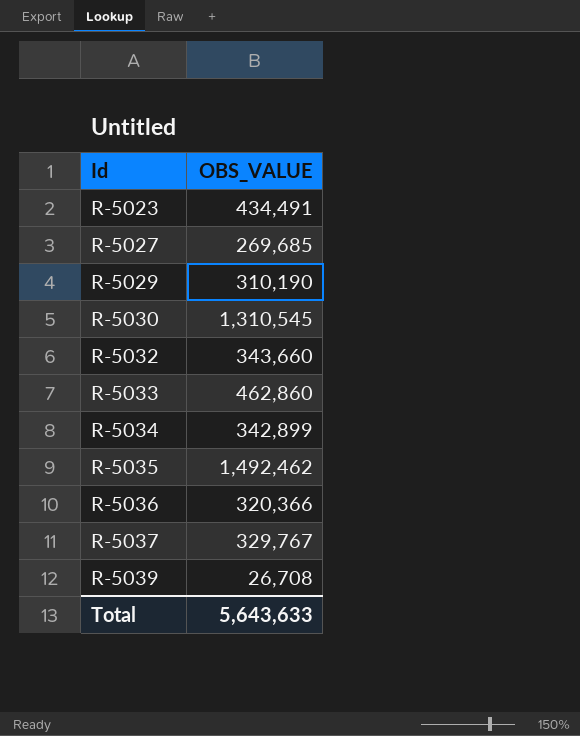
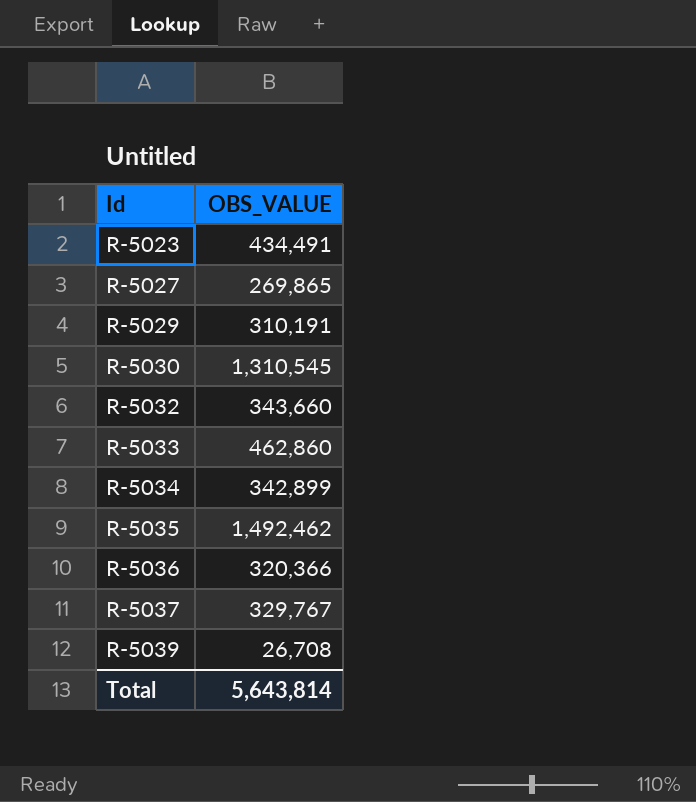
R-5027 | OBS_VALUE: 269,685 -> 269,865
R-5029 | OBS_VALUE: 310,190 -> 310,191
Total | OBS_VALUE: 5,643,633 -> 5,643,814

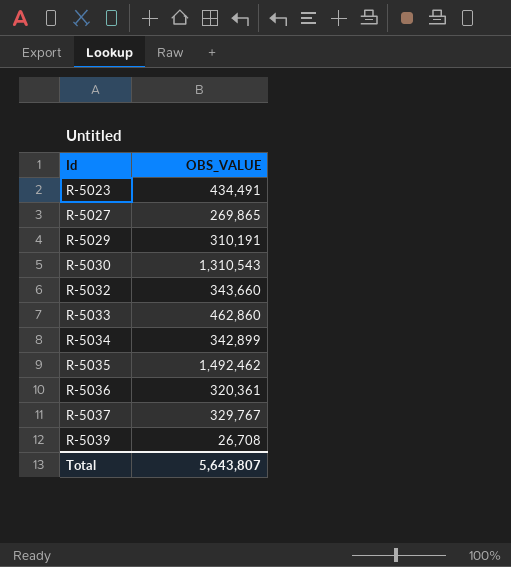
R-5030 | OBS_VALUE: 1,310,545 -> 1,310,543
R-5036 | OBS_VALUE: 320,366 -> 320,361
Total | OBS_VALUE: 5,643,814 -> 5,643,807

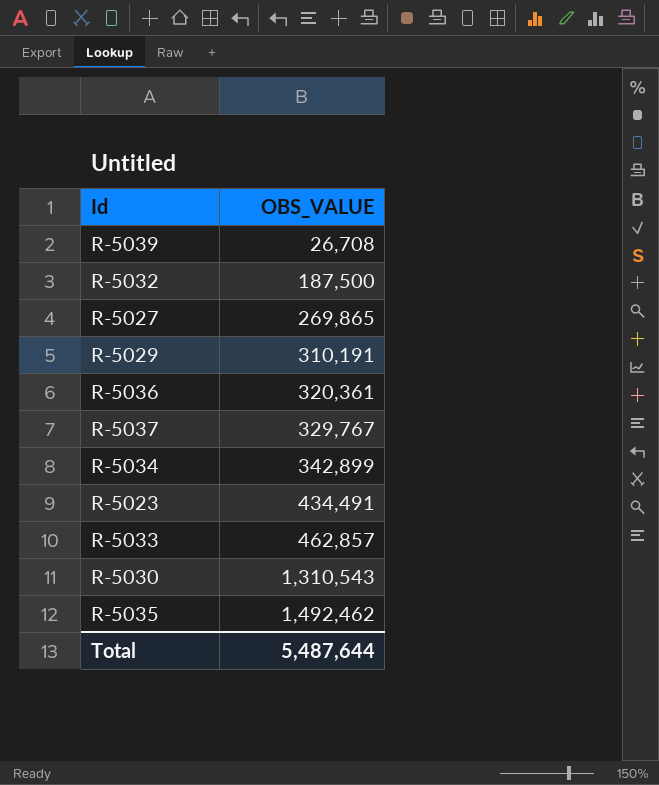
row order: Id ascending -> OBS_VALUE ascending
R-5032 | OBS_VALUE: 343,660 -> 187,500
R-5033 | OBS_VALUE: 462,860 -> 462,857
Total | OBS_VALUE: 5,643,807 -> 5,487,644

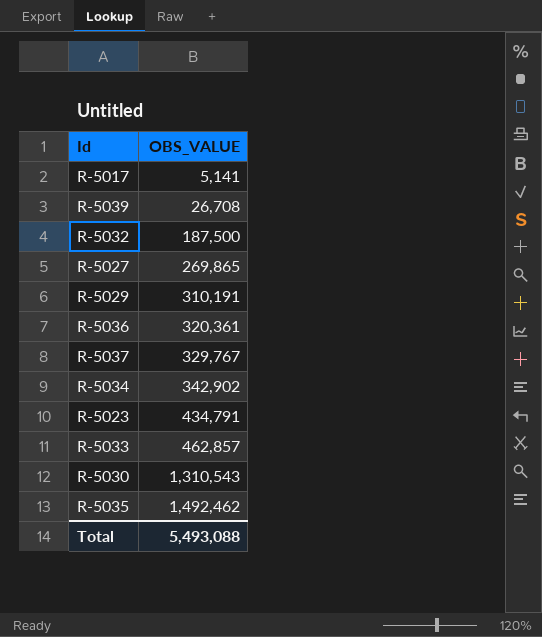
row R-5017: none -> 5,141
R-5034 | OBS_VALUE: 342,899 -> 342,902
R-5023 | OBS_VALUE: 434,491 -> 434,791
Total | OBS_VALUE: 5,487,644 -> 5,493,088

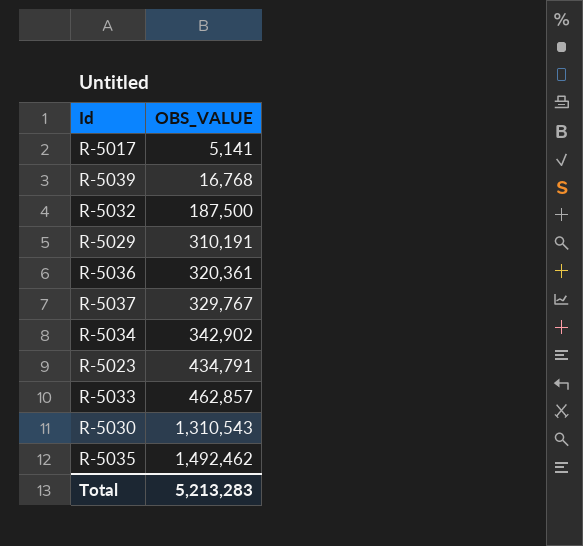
row R-5027: 269,865 -> none
R-5039 | OBS_VALUE: 26,708 -> 16,768
Total | OBS_VALUE: 5,493,088 -> 5,213,283

